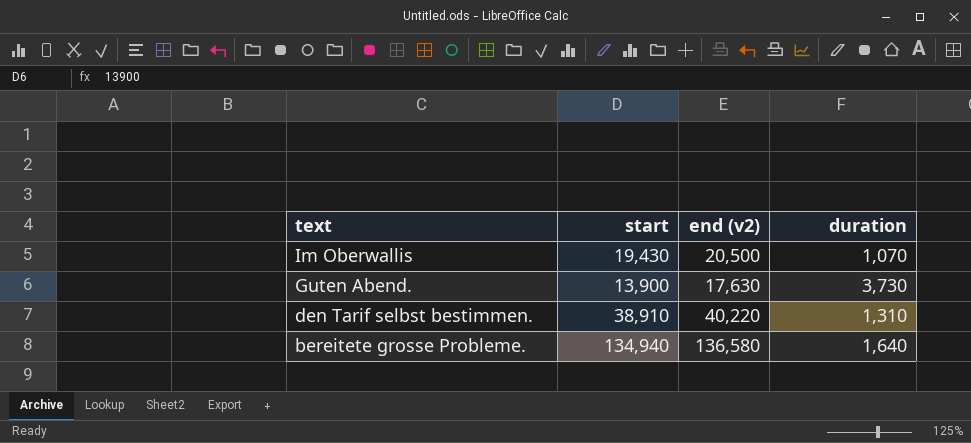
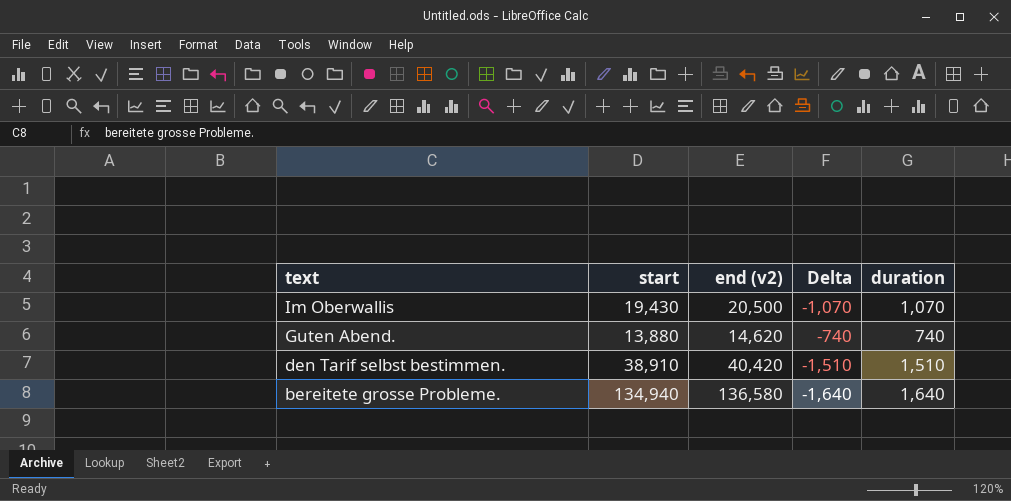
column Delta | formula: none -> [start] - [end (v2)]
Guten Abend. | start: 13,900 -> 13,880
Guten Abend. | end (v2): 17,630 -> 14,620
Guten Abend. | duration: 3,730 -> 740
den Tarif selbst bestimmen. | end (v2): 40,220 -> 40,420
den Tarif selbst bestimmen. | duration: 1,310 -> 1,510

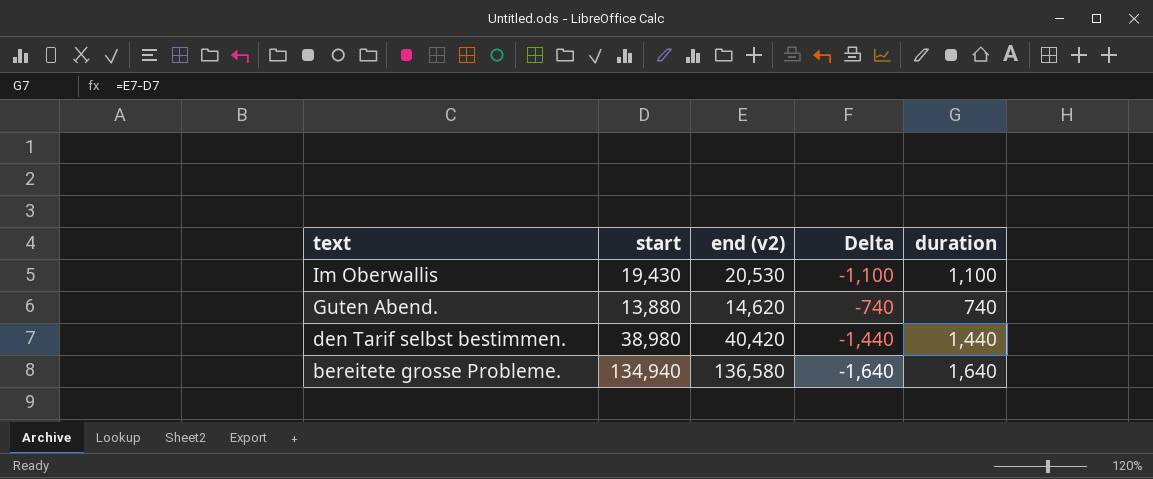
Im Oberwallis | end (v2): 20,500 -> 20,530
Im Oberwallis | Delta: -1,070 -> -1,100
Im Oberwallis | duration: 1,070 -> 1,100
den Tarif selbst bestimmen. | start: 38,910 -> 38,980
den Tarif selbst bestimmen. | Delta: -1,510 -> -1,440
den Tarif selbst bestimmen. | duration: 1,510 -> 1,440

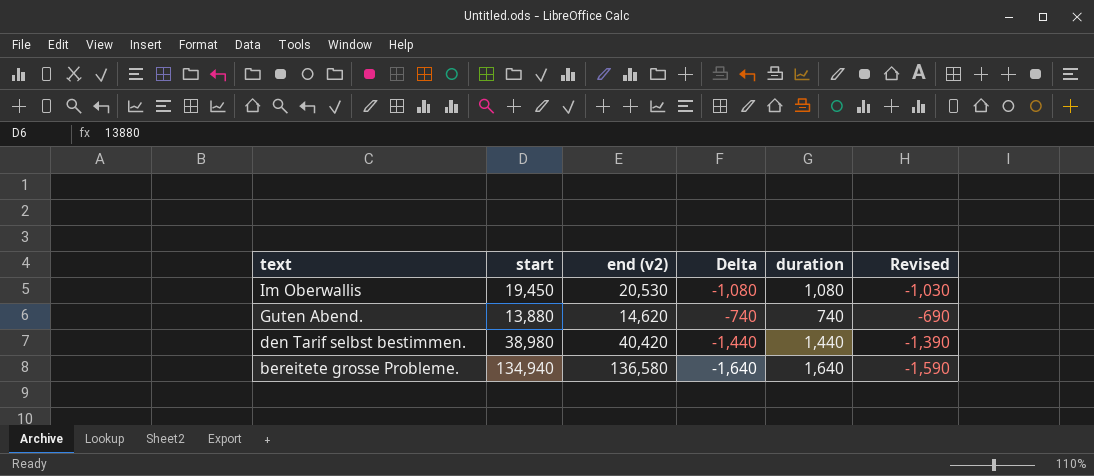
column Revised | formula: none -> [Delta] + 50
Im Oberwallis | start: 19,430 -> 19,450
Im Oberwallis | Delta: -1,100 -> -1,080
Im Oberwallis | duration: 1,100 -> 1,080

